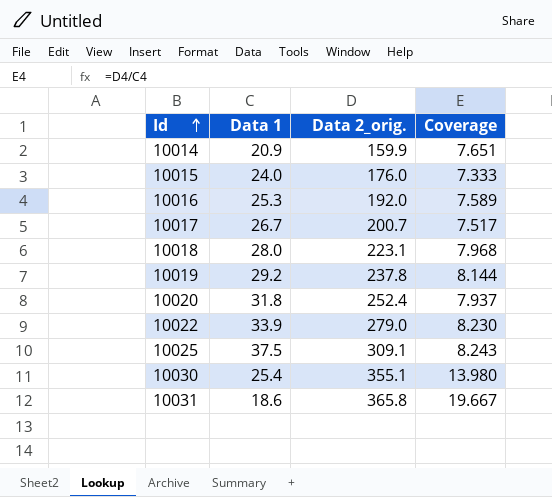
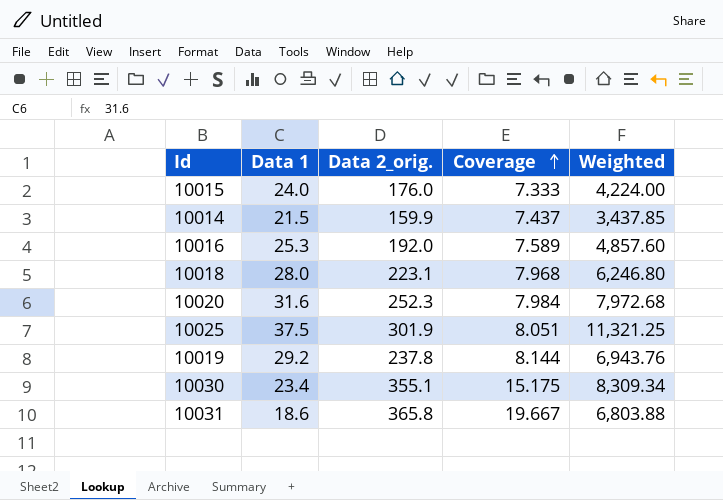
row order: Id ascending -> Coverage ascending
column Weighted | formula: none -> [Data 1] * [Data 2_orig.]
row 10017: 26.7 | 200.7 | 7.517 -> none
row 10022: 33.9 | 279.0 | 8.230 -> none
10014 | Data 1: 20.9 -> 21.5
10014 | Coverage: 7.651 -> 7.437
10020 | Data 1: 31.8 -> 31.6
10020 | Data 2_orig.: 252.4 -> 252.3
10020 | Coverage: 7.937 -> 7.984
10025 | Data 2_orig.: 309.1 -> 301.9
10025 | Coverage: 8.243 -> 8.051
10030 | Data 1: 25.4 -> 23.4
10030 | Coverage: 13.980 -> 15.175

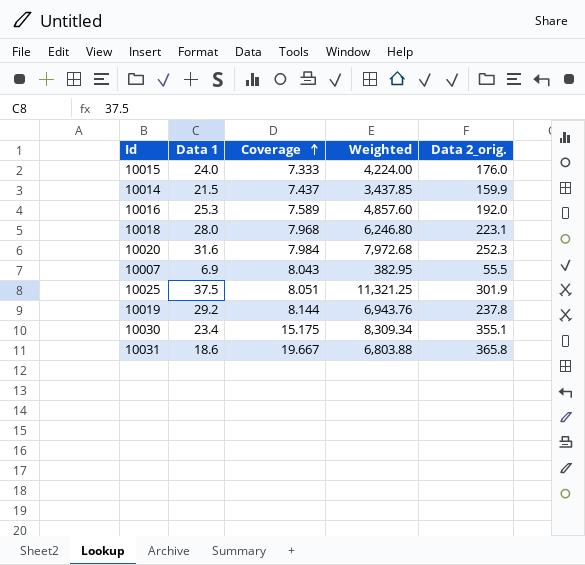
column Data 2_orig. | position: 3 -> 5
row 10007: none -> 6.9 | 8.043 | 382.95 | 55.5

